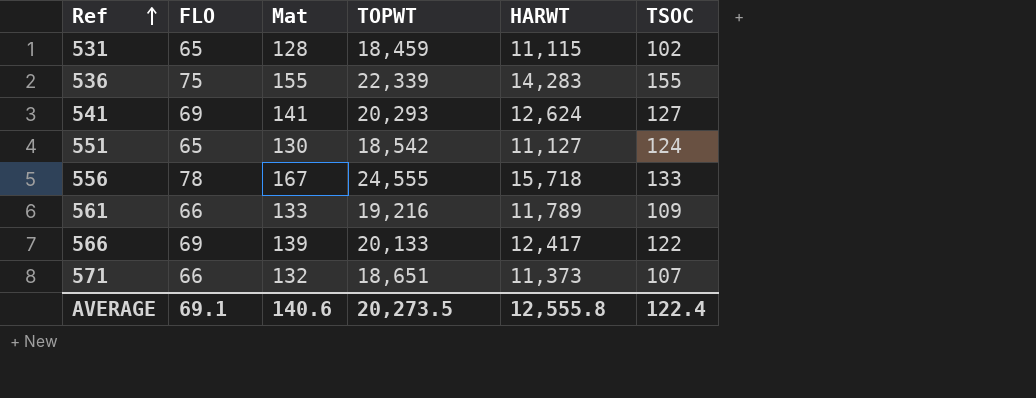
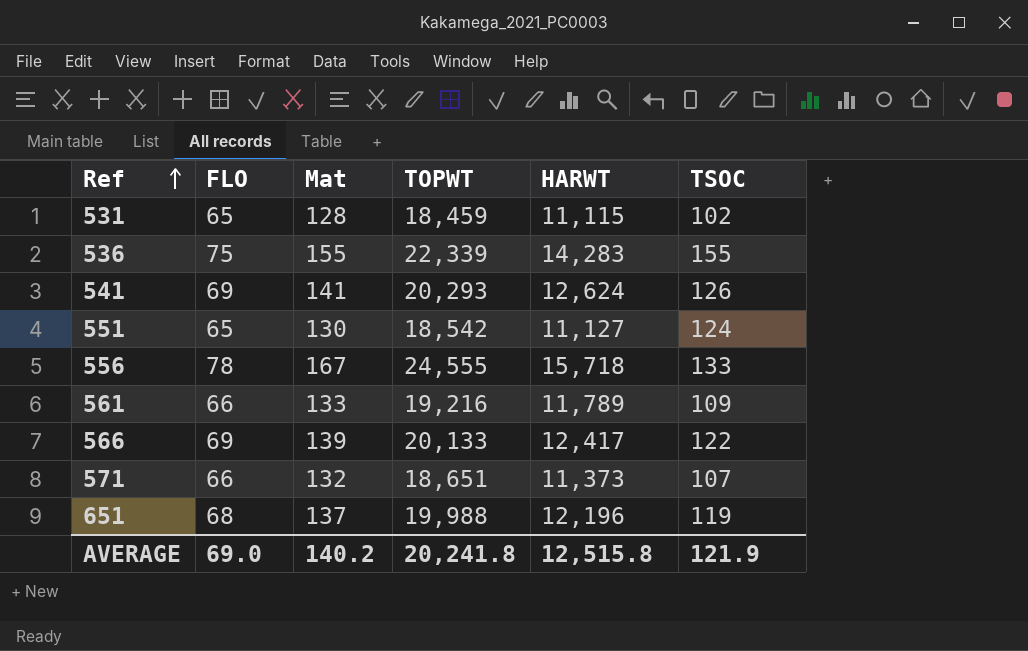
541 | TSOC: 127 -> 126
row 651: none -> 68 | 137 | 19,988 | 12,196 | 119
AVERAGE | FLO: 69.1 -> 69.0
AVERAGE | Mat: 140.6 -> 140.2
AVERAGE | TOPWT: 20,273.5 -> 20,241.8
AVERAGE | HARWT: 12,555.8 -> 12,515.8
AVERAGE | TSOC: 122.4 -> 121.9

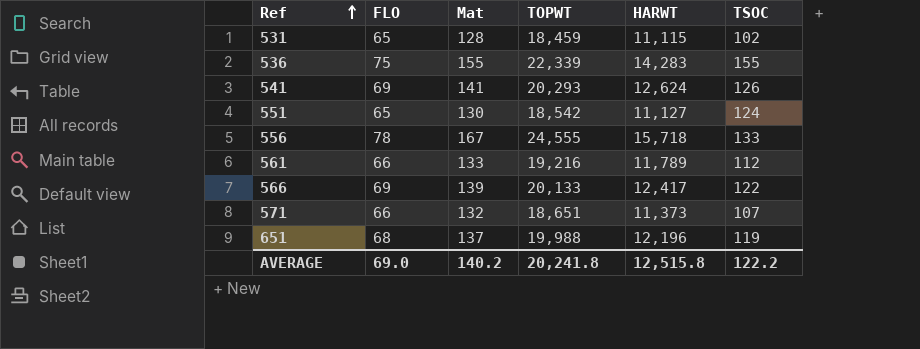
561 | TSOC: 109 -> 112
AVERAGE | TSOC: 121.9 -> 122.2

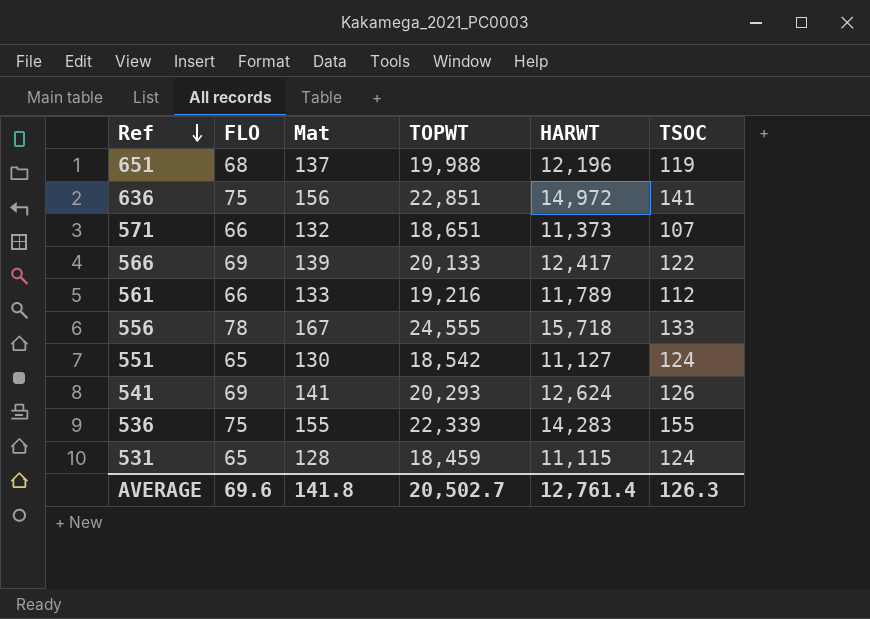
row order: Ref ascending -> Ref descending
row 636: none -> 75 | 156 | 22,851 | 14,972 | 141
531 | TSOC: 102 -> 124
AVERAGE | FLO: 69.0 -> 69.6
AVERAGE | Mat: 140.2 -> 141.8
AVERAGE | TOPWT: 20,241.8 -> 20,502.7
AVERAGE | HARWT: 12,515.8 -> 12,761.4
AVERAGE | TSOC: 122.2 -> 126.3

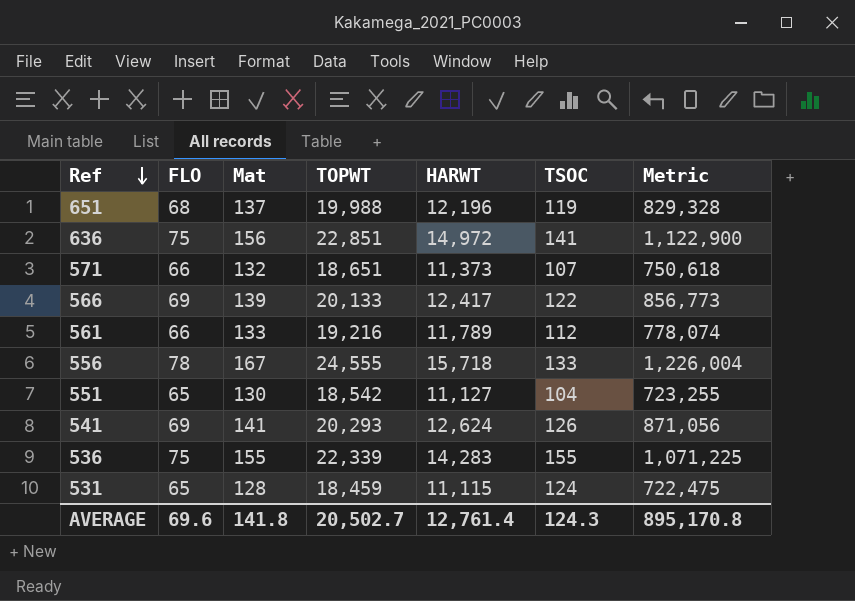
column Metric | formula: none -> [FLO] * [HARWT]
551 | TSOC: 124 -> 104
AVERAGE | TSOC: 126.3 -> 124.3

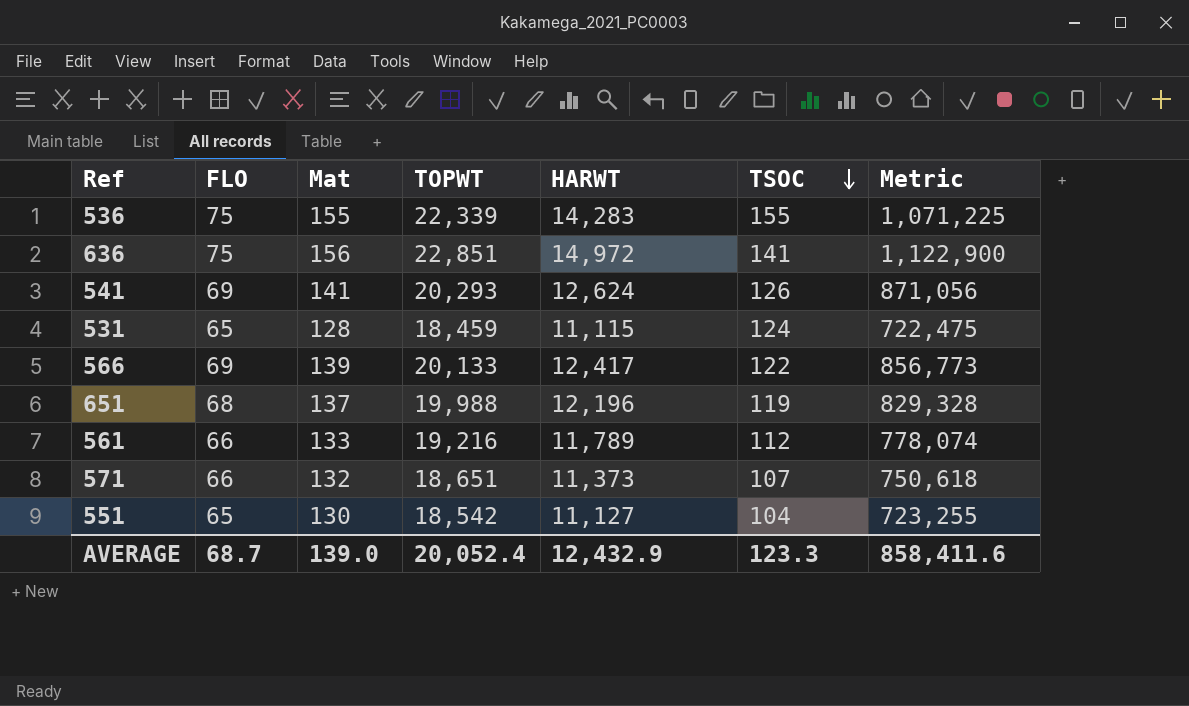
row order: Ref descending -> TSOC descending
row 556: 78 | 167 | 24,555 | 15,718 | 133 | 1,226,004 -> none
AVERAGE | FLO: 69.6 -> 68.7
AVERAGE | Mat: 141.8 -> 139.0
AVERAGE | TOPWT: 20,502.7 -> 20,052.4
AVERAGE | HARWT: 12,761.4 -> 12,432.9
AVERAGE | TSOC: 124.3 -> 123.3
AVERAGE | Metric: 895,170.8 -> 858,411.6

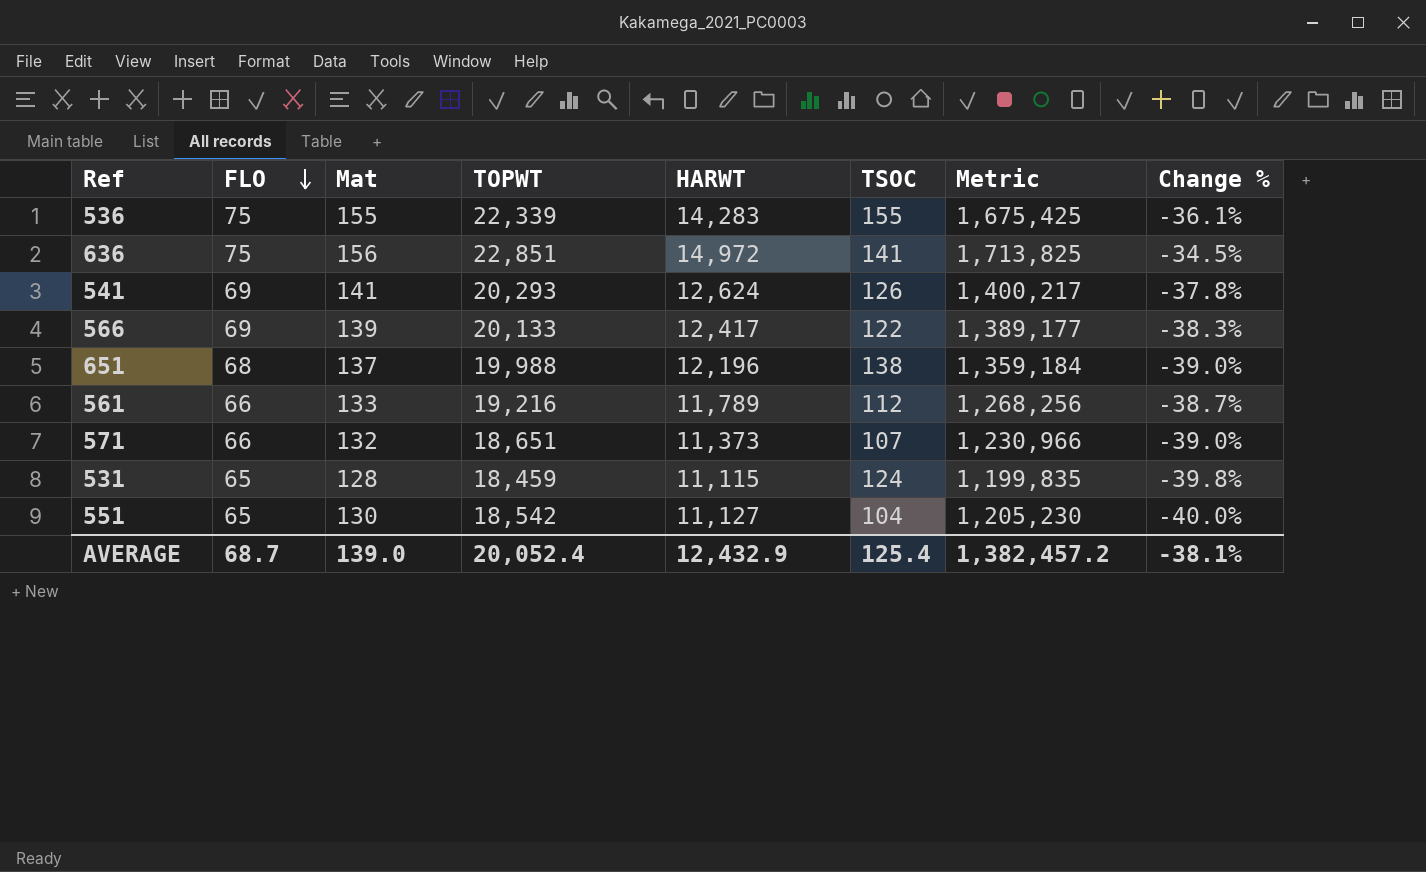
row order: TSOC descending -> FLO descending
column Metric | formula: [FLO] * [HARWT] -> [FLO] * [TOPWT]
column Change % | formula: none -> ([HARWT] - [TOPWT]) / [TOPWT]
651 | TSOC: 119 -> 138
AVERAGE | TSOC: 123.3 -> 125.4
AVERAGE | Metric: 858,411.6 -> 1,382,457.2

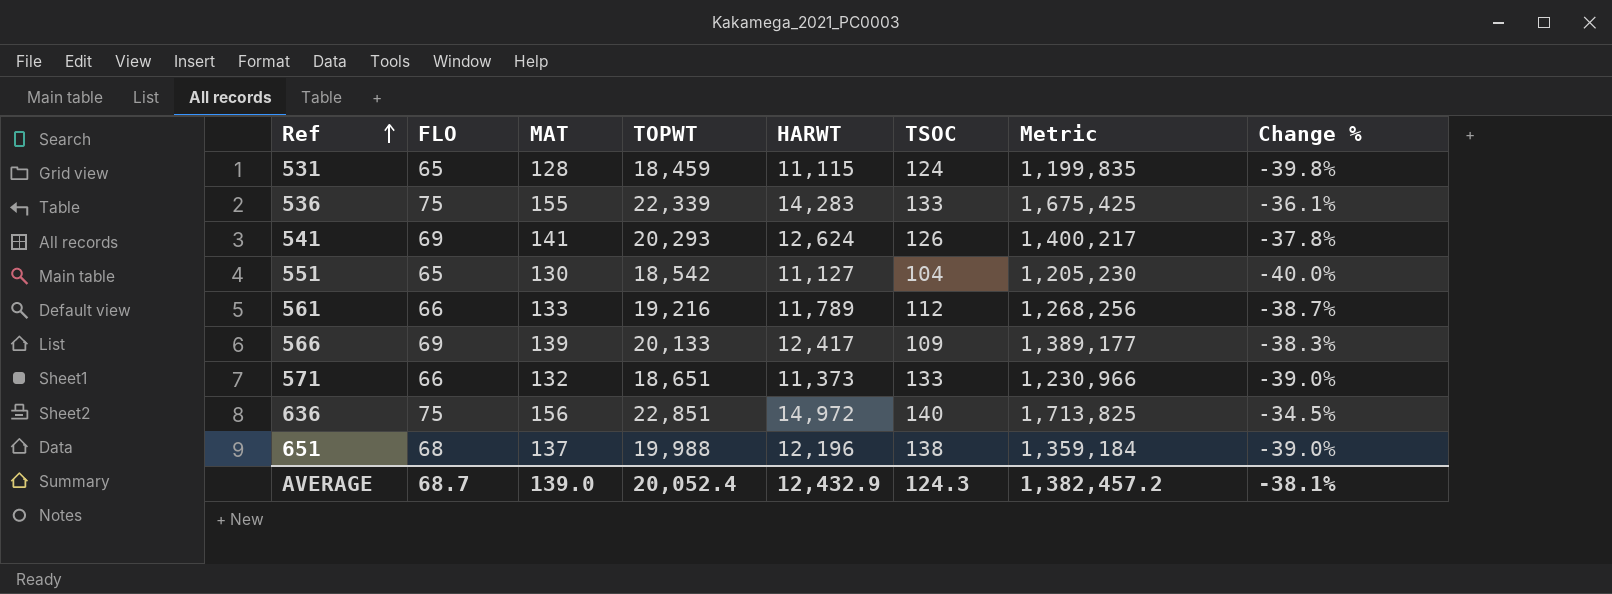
row order: FLO descending -> Ref ascending
column name: Mat -> MAT
536 | TSOC: 155 -> 133
566 | TSOC: 122 -> 109
571 | TSOC: 107 -> 133
636 | TSOC: 141 -> 140
AVERAGE | TSOC: 125.4 -> 124.3

